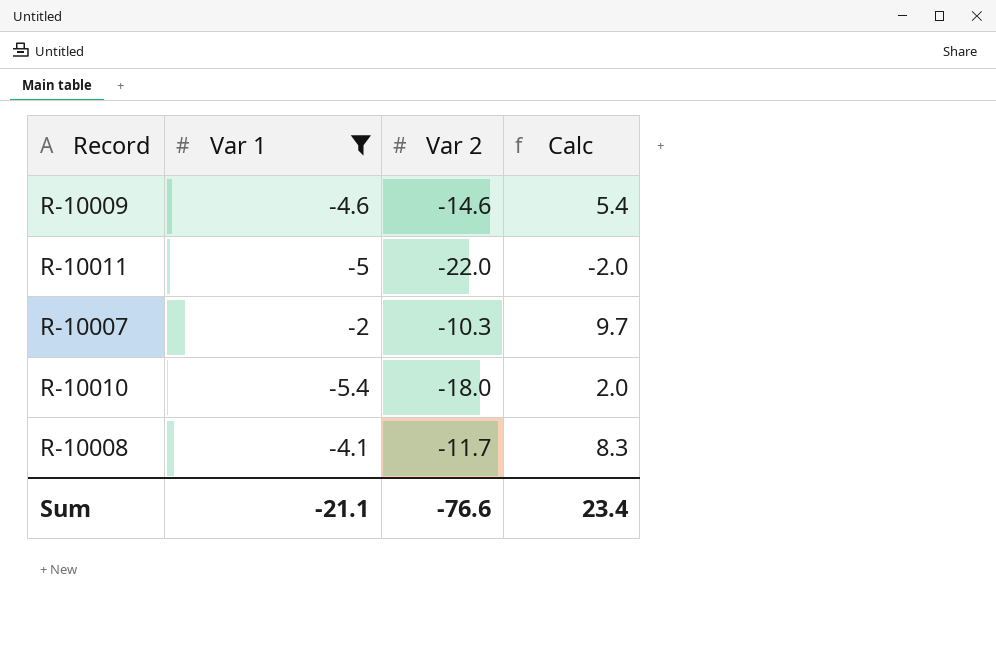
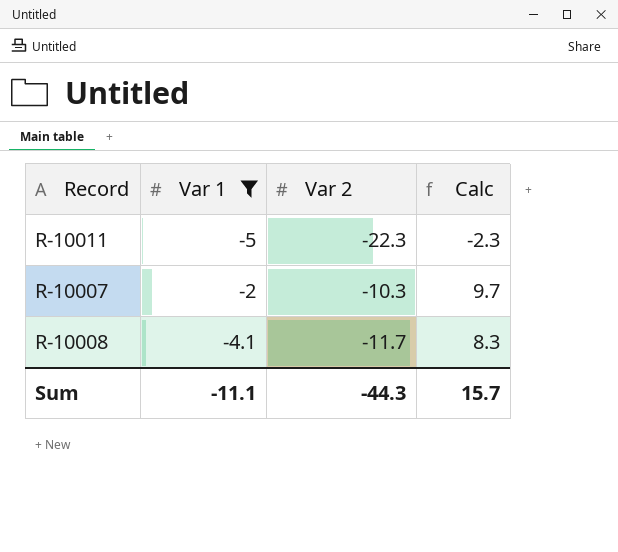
row R-10009: -4.6 | -14.6 | 5.4 -> none
row R-10010: -5.4 | -18.0 | 2.0 -> none
R-10011 | Var 2: -22.0 -> -22.3
R-10011 | Calc: -2.0 -> -2.3
Sum | Var 1: -21.1 -> -11.1
Sum | Var 2: -76.6 -> -44.3
Sum | Calc: 23.4 -> 15.7

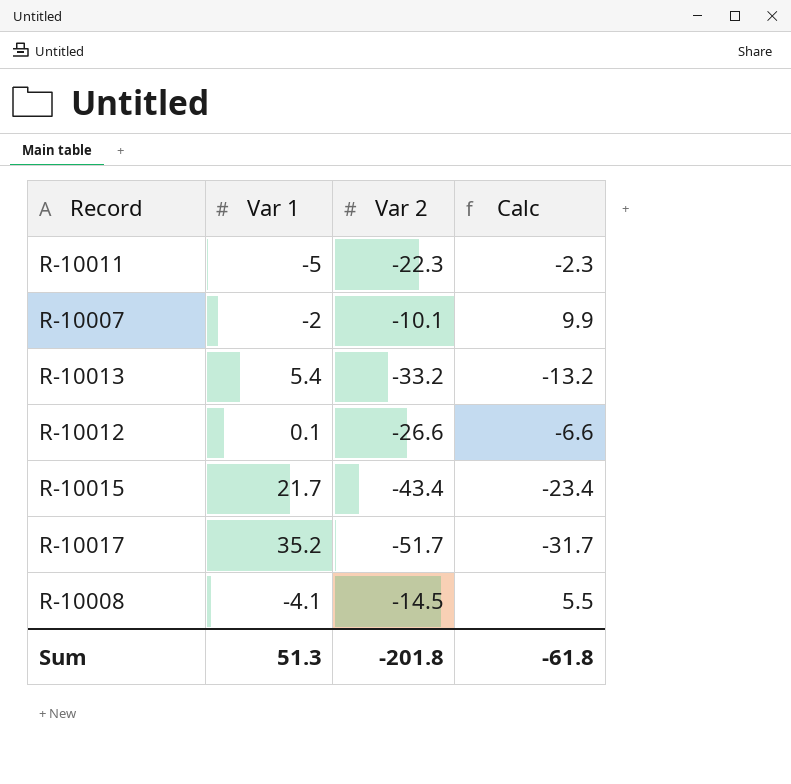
filter: Var 1 <= -2 -> none
R-10007 | Var 2: -10.3 -> -10.1
R-10007 | Calc: 9.7 -> 9.9
R-10008 | Var 2: -11.7 -> -14.5
R-10008 | Calc: 8.3 -> 5.5
Sum | Var 1: -11.1 -> 51.3
Sum | Var 2: -44.3 -> -201.8
Sum | Calc: 15.7 -> -61.8

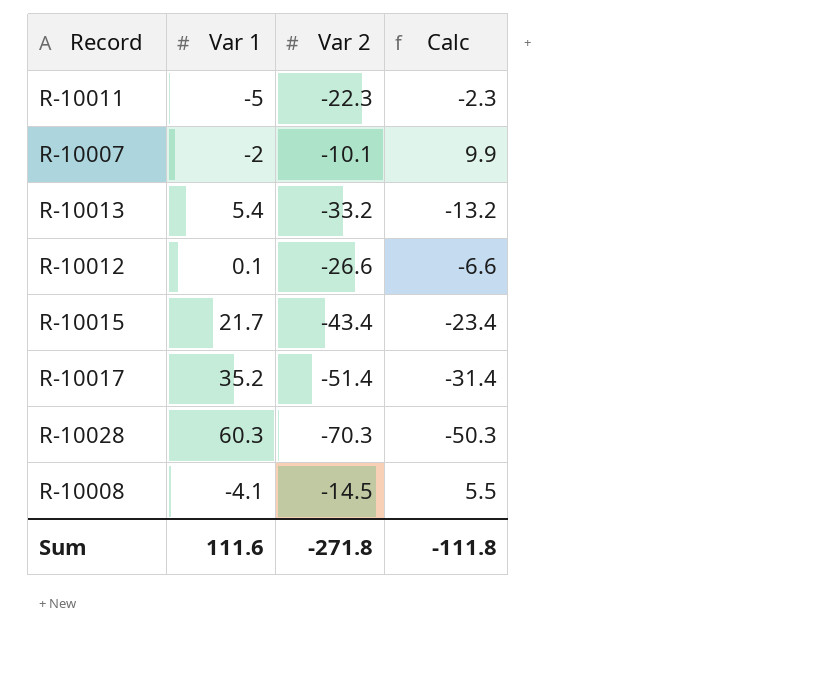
R-10017 | Var 2: -51.7 -> -51.4
R-10017 | Calc: -31.7 -> -31.4
row R-10028: none -> 60.3 | -70.3 | -50.3
Sum | Var 1: 51.3 -> 111.6
Sum | Var 2: -201.8 -> -271.8
Sum | Calc: -61.8 -> -111.8

